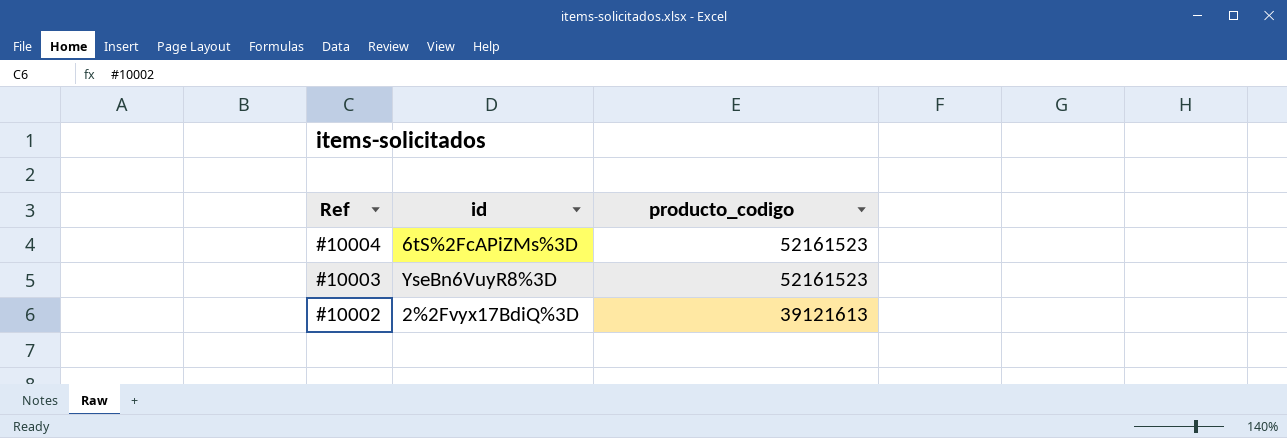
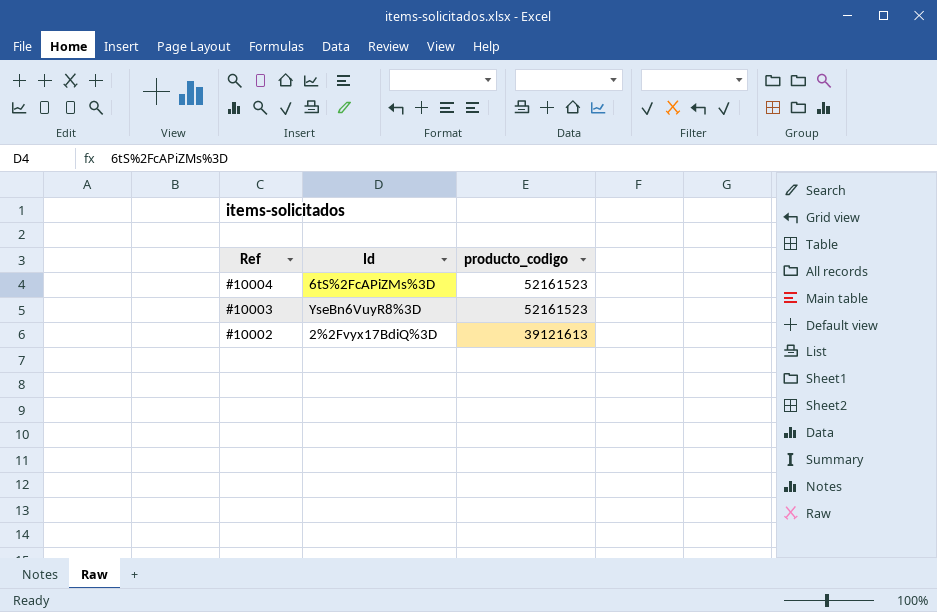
column name: id -> Id

